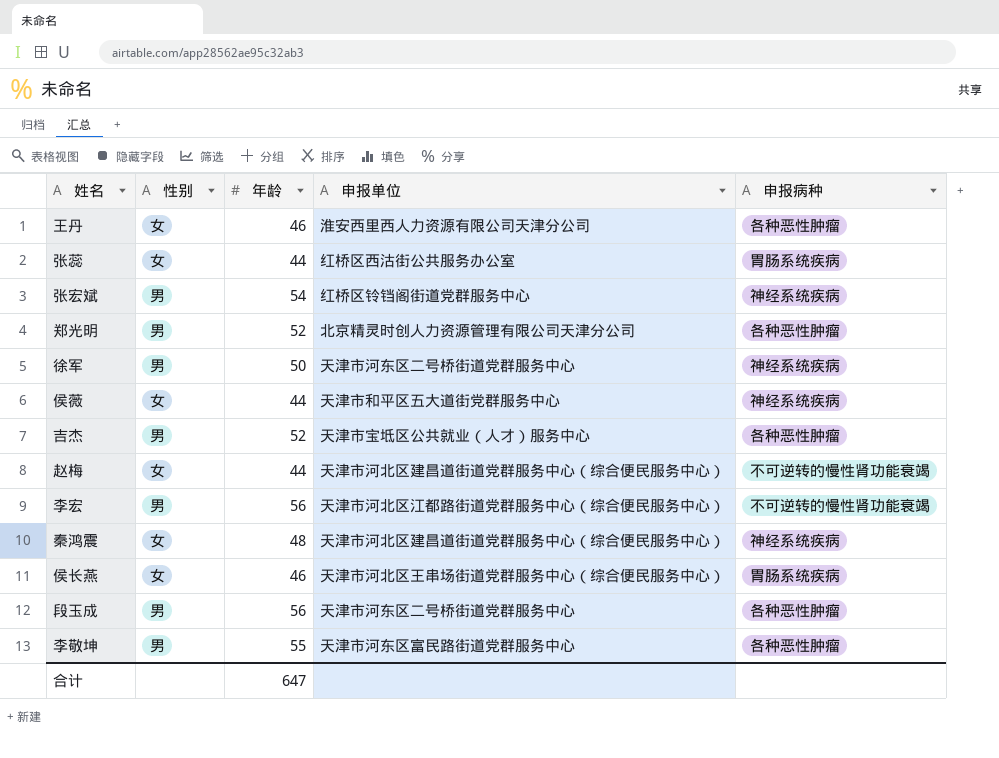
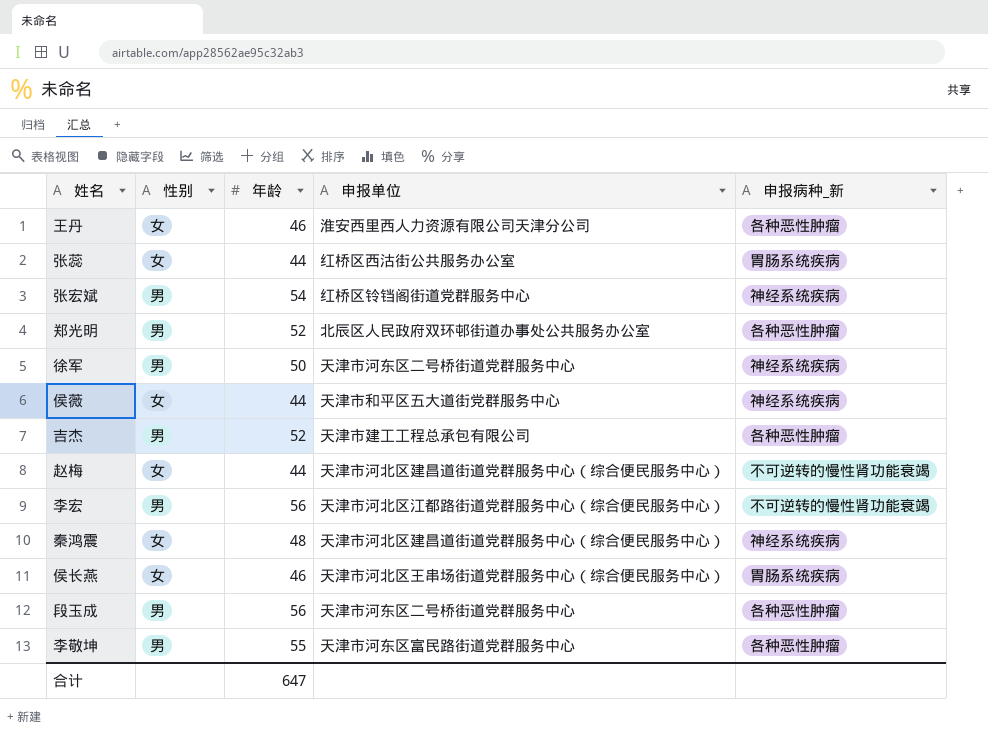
column name: 申报病种 -> 申报病种_新
郑光明 | 申报单位: 北京精灵时创人力资源管理有限公司天津分公司 -> 北辰区人民政府双环邨街道办事处公共服务办公室
吉杰 | 申报单位: 天津市宝坻区公共就业（人才）服务中心 -> 天津市建工工程总承包有限公司

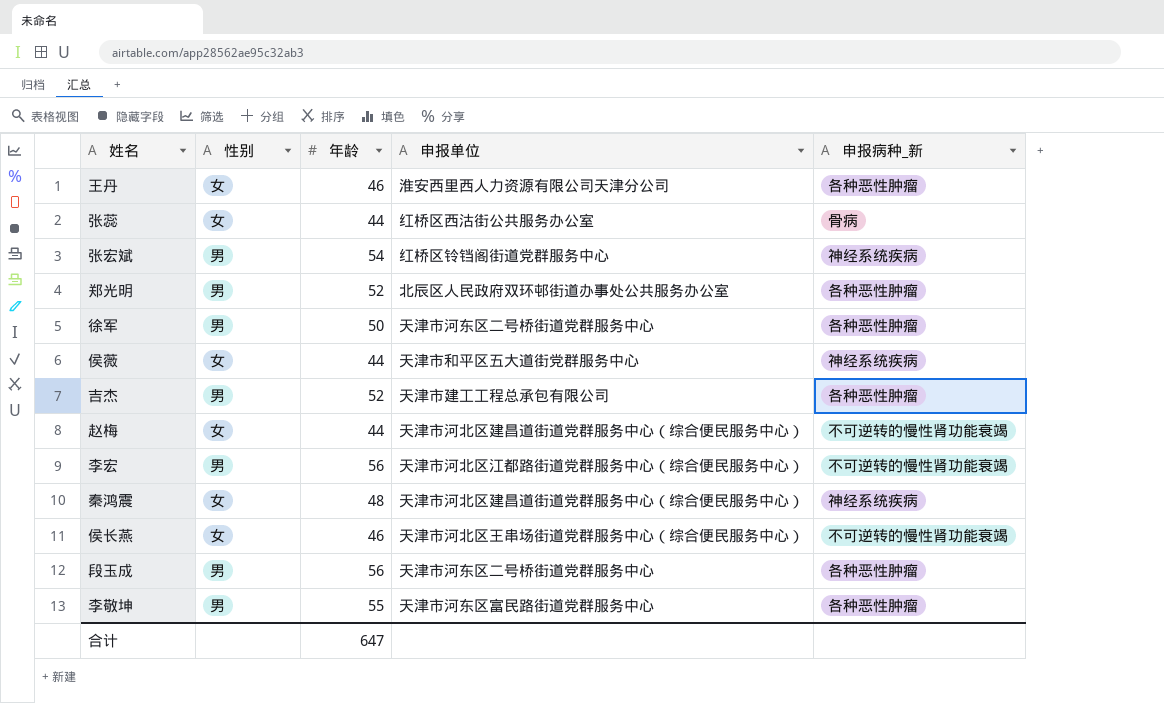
张蕊 | 申报病种_新: 胃肠系统疾病 -> 骨病
徐军 | 申报病种_新: 神经系统疾病 -> 各种恶性肿瘤
侯长燕 | 申报病种_新: 胃肠系统疾病 -> 不可逆转的慢性肾功能衰竭

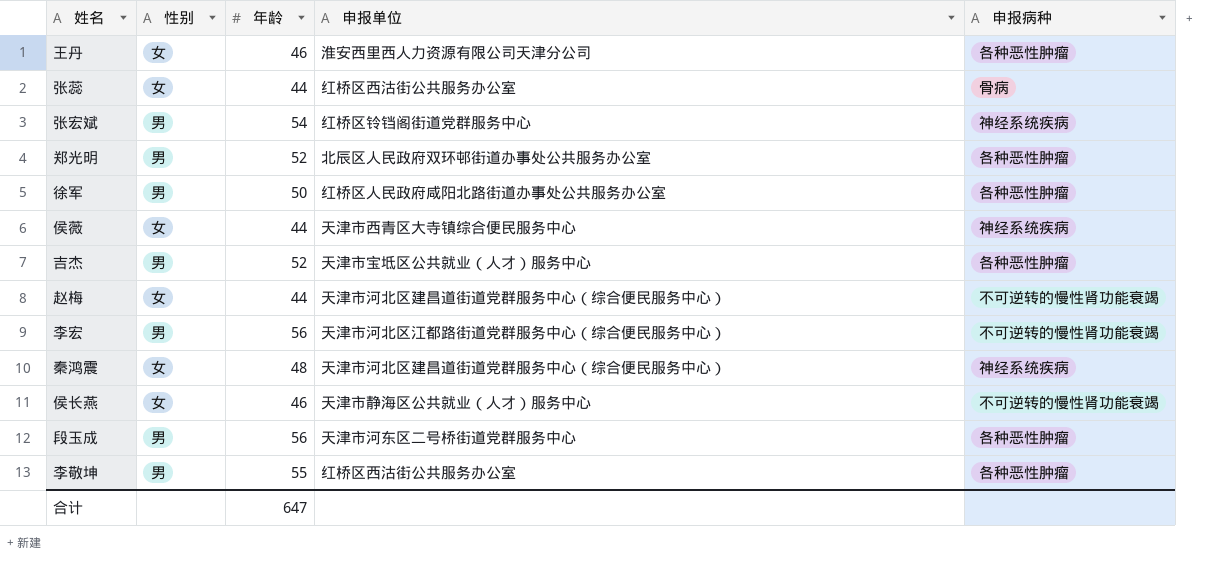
column name: 申报病种_新 -> 申报病种
徐军 | 申报单位: 天津市河东区二号桥街道党群服务中心 -> 红桥区人民政府咸阳北路街道办事处公共服务办公室
侯薇 | 申报单位: 天津市和平区五大道街党群服务中心 -> 天津市西青区大寺镇综合便民服务中心
吉杰 | 申报单位: 天津市建工工程总承包有限公司 -> 天津市宝坻区公共就业（人才）服务中心
侯长燕 | 申报单位: 天津市河北区王串场街道党群服务中心（综合便民服务中心） -> 天津市静海区公共就业（人才）服务中心
李敬坤 | 申报单位: 天津市河东区富民路街道党群服务中心 -> 红桥区西沽街公共服务办公室

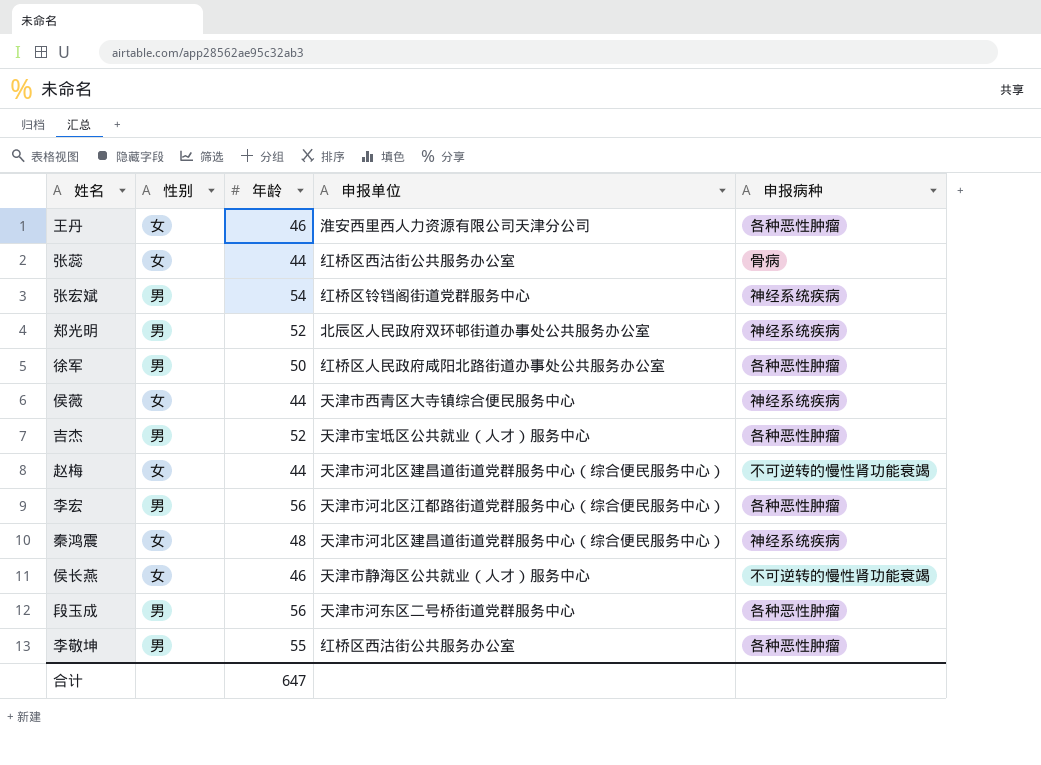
郑光明 | 申报病种: 各种恶性肿瘤 -> 神经系统疾病
李宏 | 申报病种: 不可逆转的慢性肾功能衰竭 -> 各种恶性肿瘤

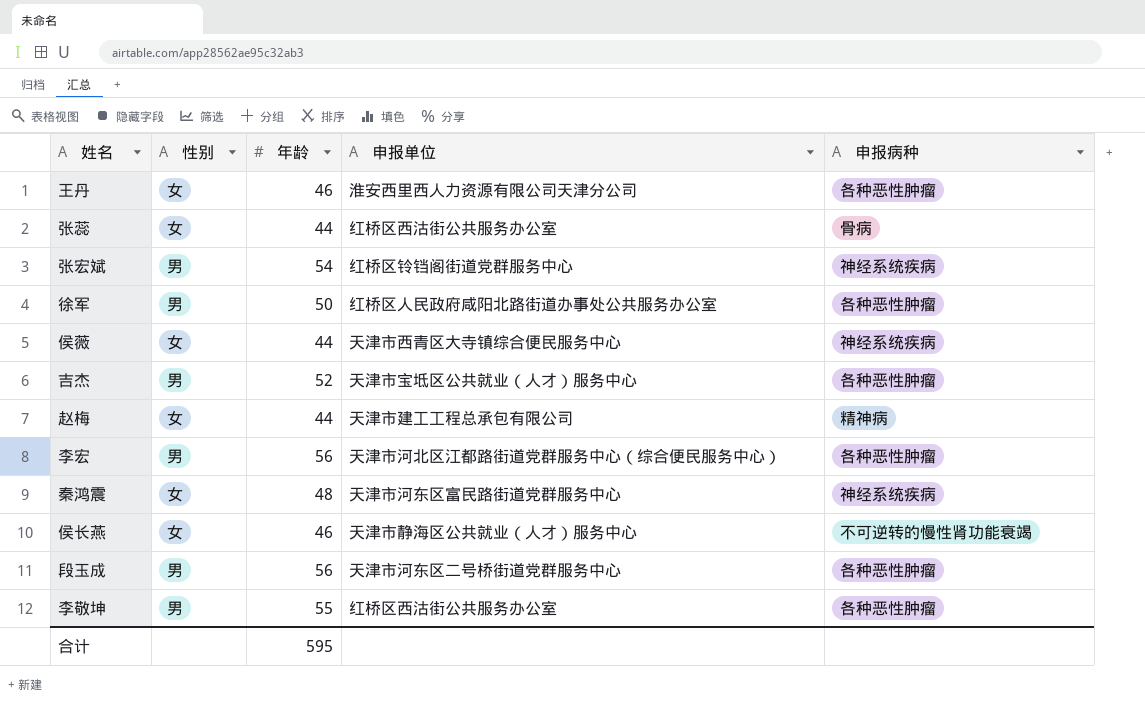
row 郑光明: 男 | 52 | 北辰区人民政府双环邨街道办事处公共服务办公室 | 神经系统疾病 -> none
赵梅 | 申报单位: 天津市河北区建昌道街道党群服务中心（综合便民服务中心） -> 天津市建工工程总承包有限公司
赵梅 | 申报病种: 不可逆转的慢性肾功能衰竭 -> 精神病
秦鸿震 | 申报单位: 天津市河北区建昌道街道党群服务中心（综合便民服务中心） -> 天津市河东区富民路街道党群服务中心
合计 | 年龄: 647 -> 595

